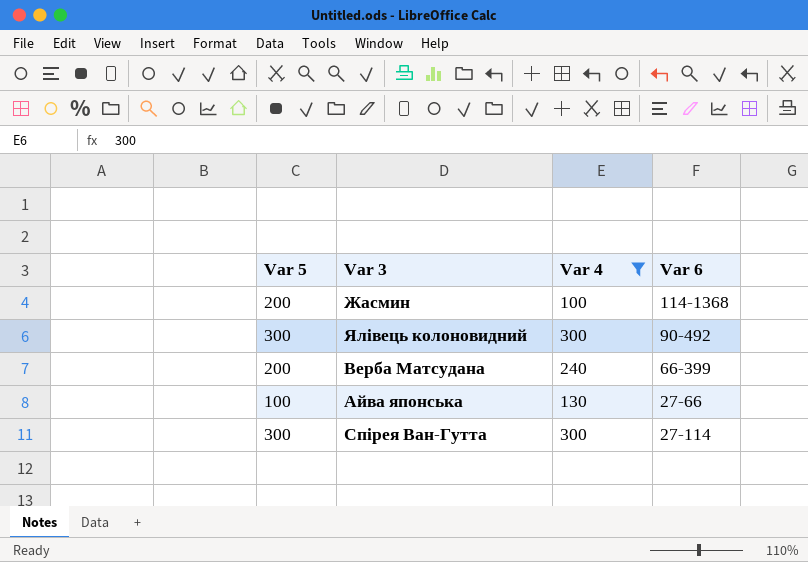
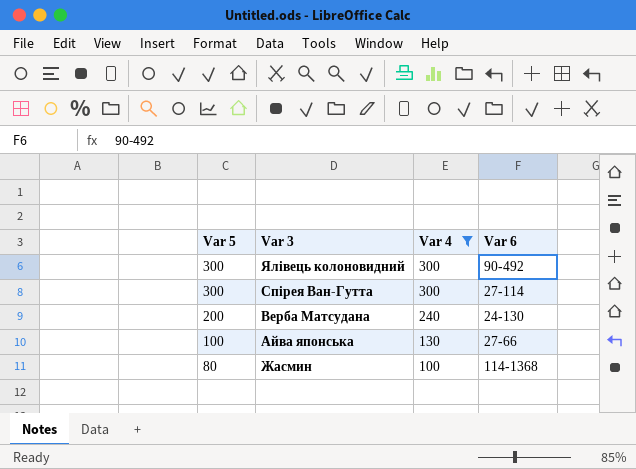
row order: none -> Var 5 descending
Верба Матсудана | Var 6: 66-399 -> 24-130
Жасмин | Var 5: 200 -> 80

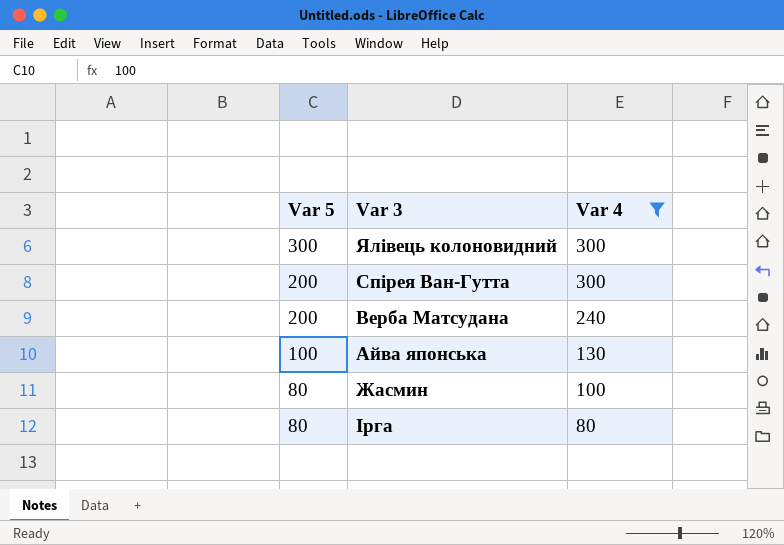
column Var 6 | position: 4 -> none
Спірея Ван-Гутта | Var 5: 300 -> 200
row Ірга: none -> 80 | 80

